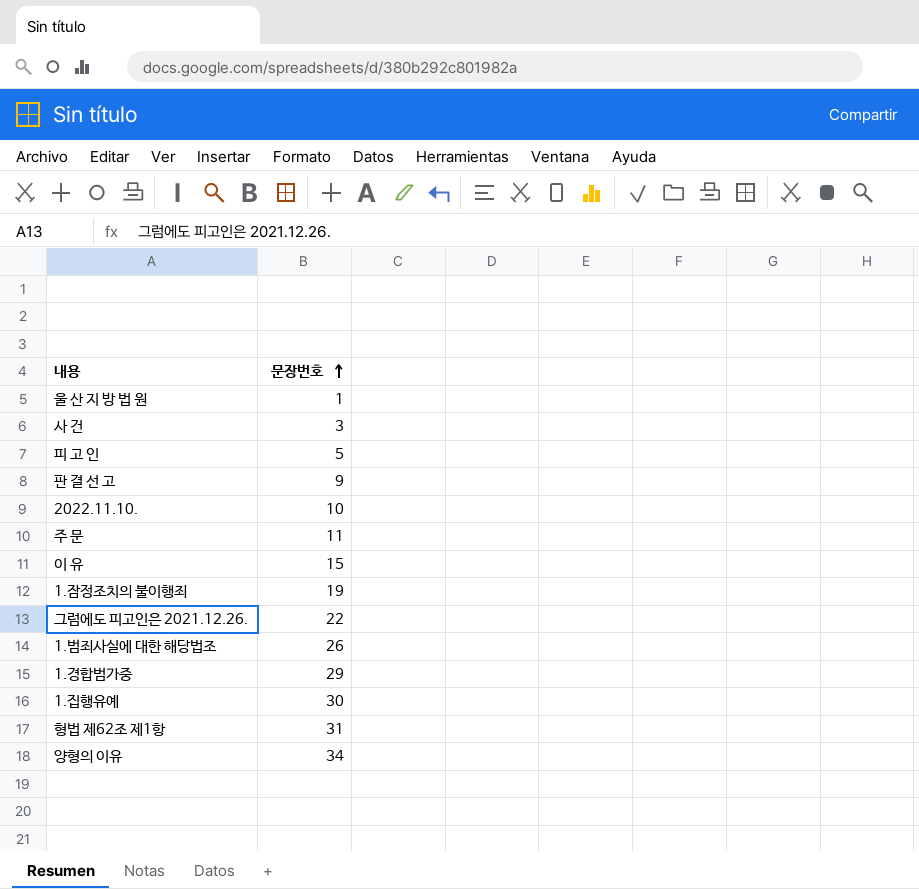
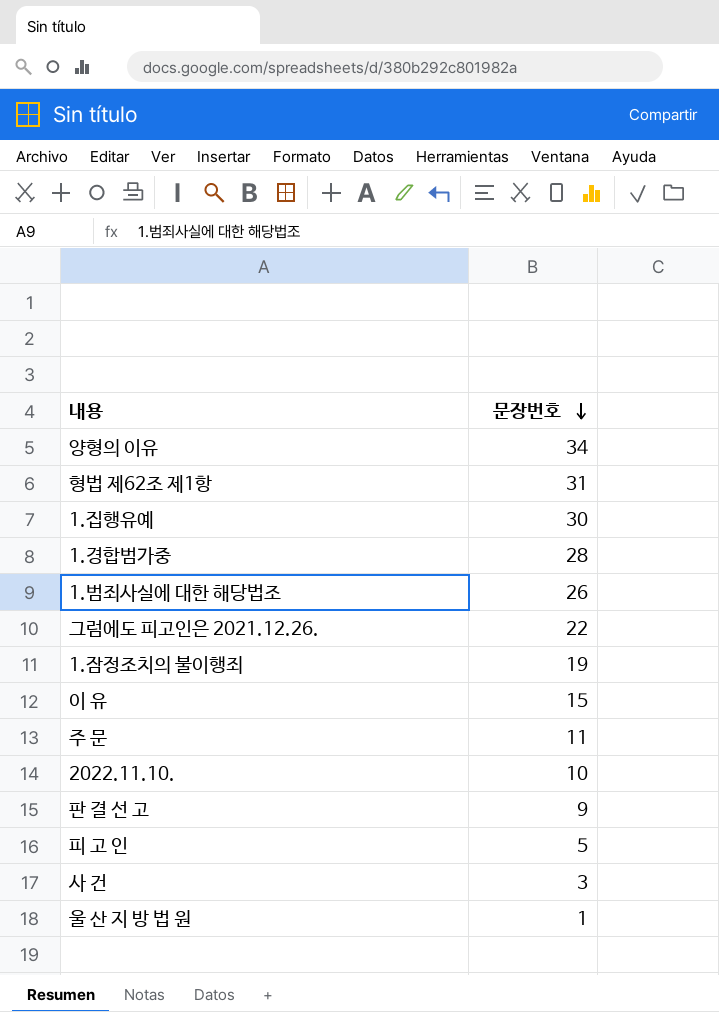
row order: 문장번호 ascending -> 문장번호 descending
1.경합범가중 | 문장번호: 29 -> 28

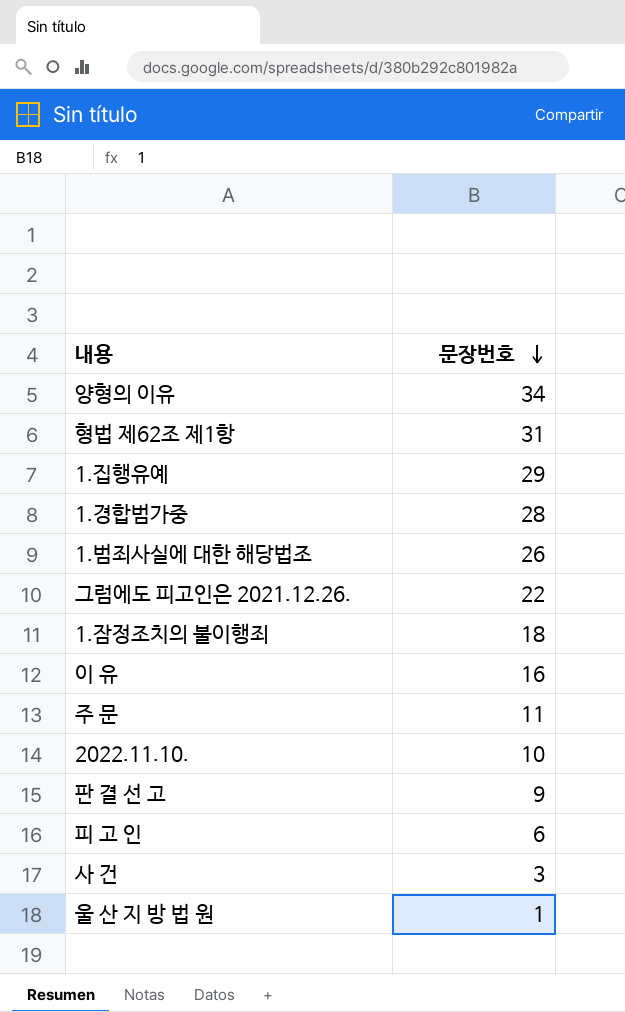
1.집행유예 | 문장번호: 30 -> 29
1.잠정조치의 불이행죄 | 문장번호: 19 -> 18
이 유 | 문장번호: 15 -> 16
피 고 인 | 문장번호: 5 -> 6

